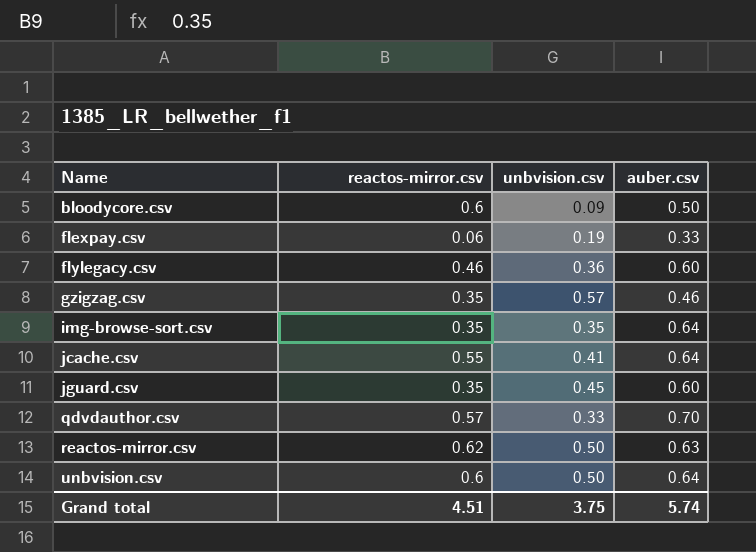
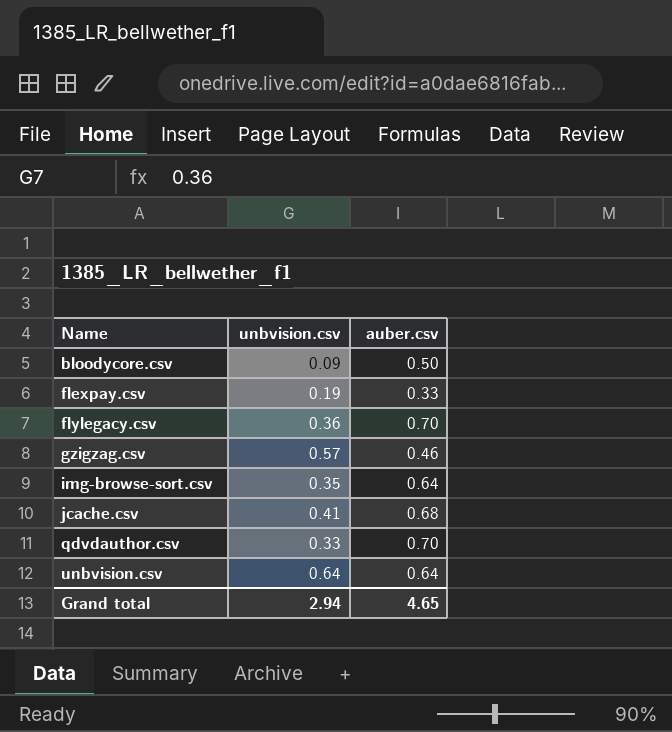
column reactos-mirror.csv | position: 2 -> none
row jguard.csv: 0.35 | 0.45 | 0.60 -> none
row reactos-mirror.csv: 0.62 | 0.50 | 0.63 -> none
flylegacy.csv | auber.csv: 0.60 -> 0.70
jcache.csv | auber.csv: 0.64 -> 0.68
unbvision.csv | unbvision.csv: 0.50 -> 0.64
Grand total | unbvision.csv: 3.75 -> 2.94
Grand total | auber.csv: 5.74 -> 4.65

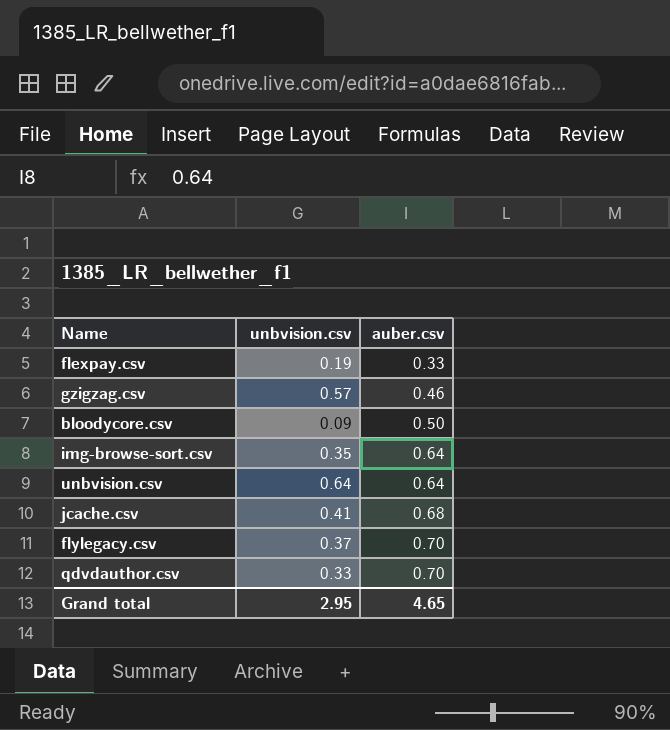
row order: Name ascending -> auber.csv ascending
flylegacy.csv | unbvision.csv: 0.36 -> 0.37
Grand total | unbvision.csv: 2.94 -> 2.95

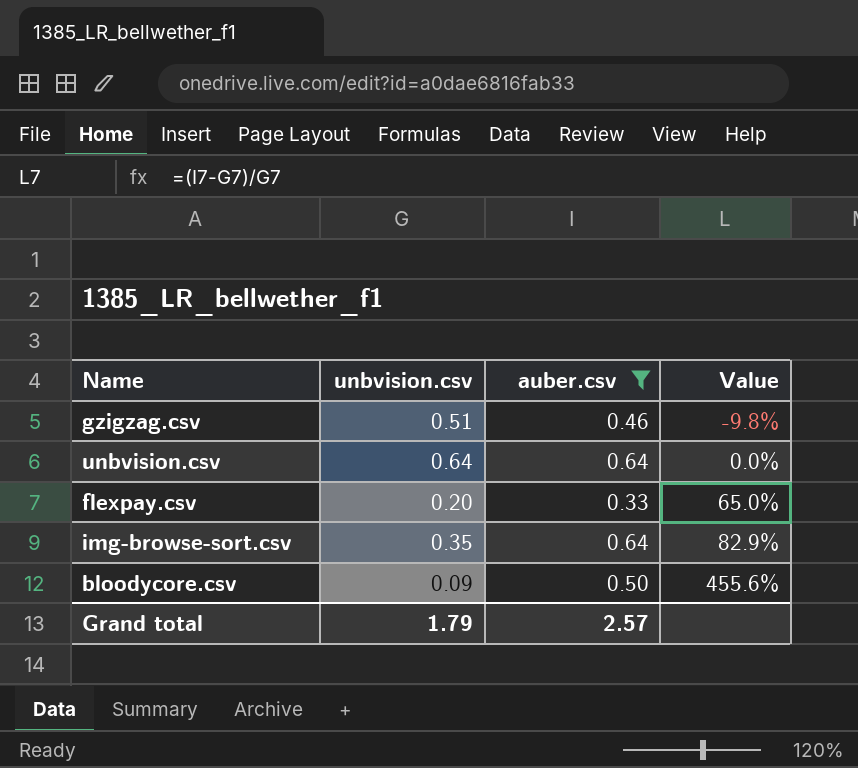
filter: none -> auber.csv <= 0.64
row order: auber.csv ascending -> Value ascending
column Value | formula: none -> ([auber.csv] - [unbvision.csv]) / [unbvision.csv]
gzigzag.csv | unbvision.csv: 0.57 -> 0.51
flexpay.csv | unbvision.csv: 0.19 -> 0.20
Grand total | unbvision.csv: 2.95 -> 1.79
Grand total | auber.csv: 4.65 -> 2.57

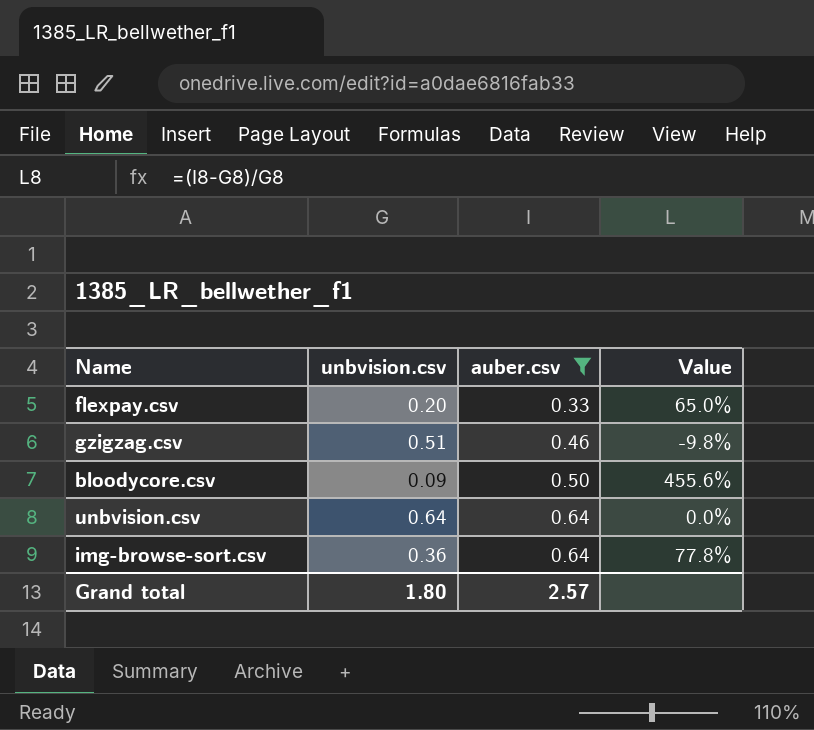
row order: Value ascending -> auber.csv ascending
img-browse-sort.csv | unbvision.csv: 0.35 -> 0.36
img-browse-sort.csv | Value: 82.9% -> 77.8%
Grand total | unbvision.csv: 1.79 -> 1.80

